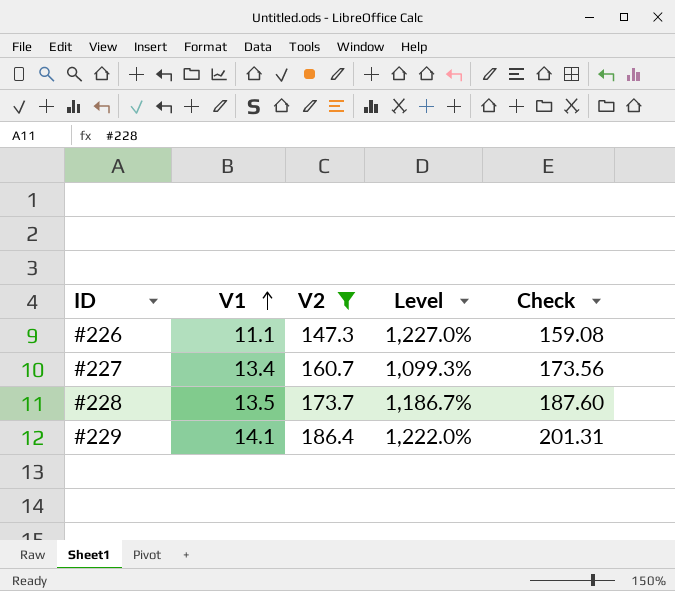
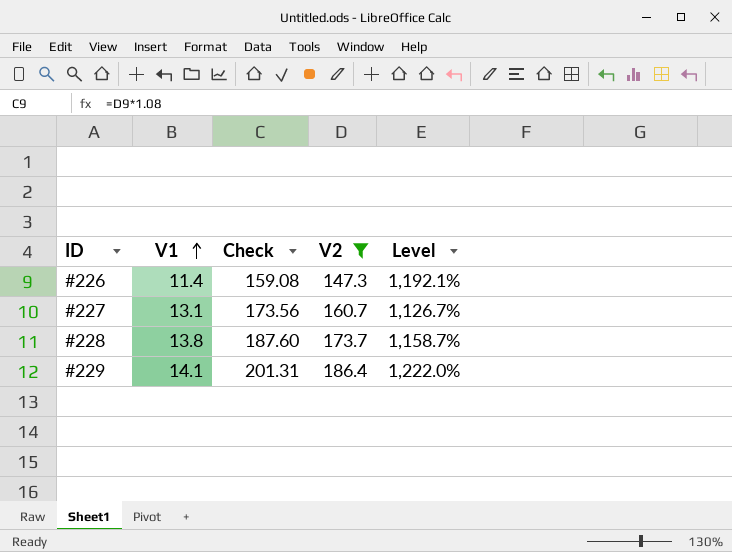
column Check | position: 5 -> 3
#226 | V1: 11.1 -> 11.4
#226 | Level: 1,227.0% -> 1,192.1%
#227 | V1: 13.4 -> 13.1
#227 | Level: 1,099.3% -> 1,126.7%
#228 | V1: 13.5 -> 13.8
#228 | Level: 1,186.7% -> 1,158.7%

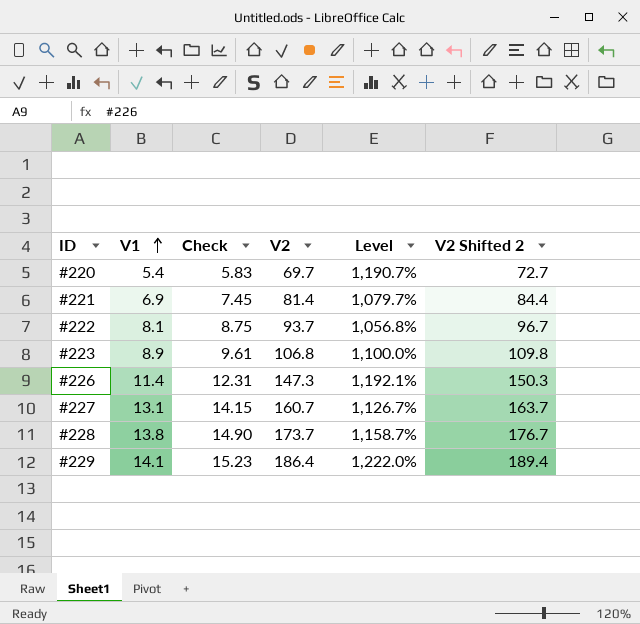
filter: V2 >= 147.3 -> none
column Check | formula: [V2] * 1.08 -> [V1] * 1.08
column V2 Shifted 2 | formula: none -> [V2] + 3

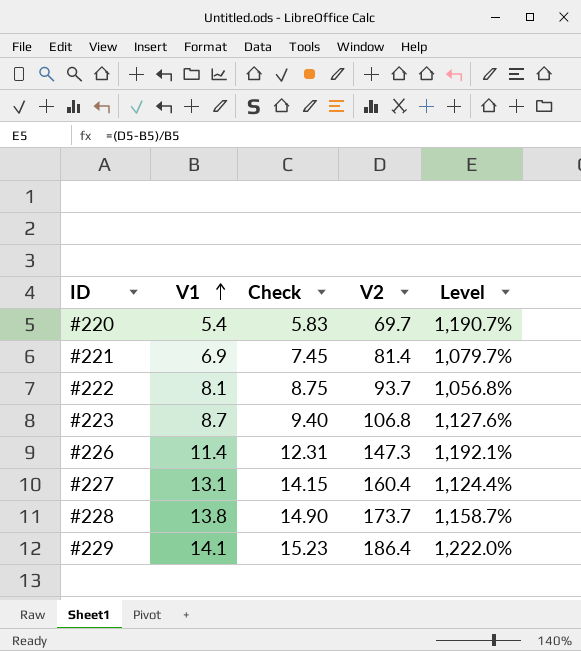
column V2 Shifted 2 | formula: [V2] + 3 -> none
#223 | V1: 8.9 -> 8.7
#223 | Check: 9.61 -> 9.40
#223 | Level: 1,100.0% -> 1,127.6%
#227 | V2: 160.7 -> 160.4
#227 | Level: 1,126.7% -> 1,124.4%

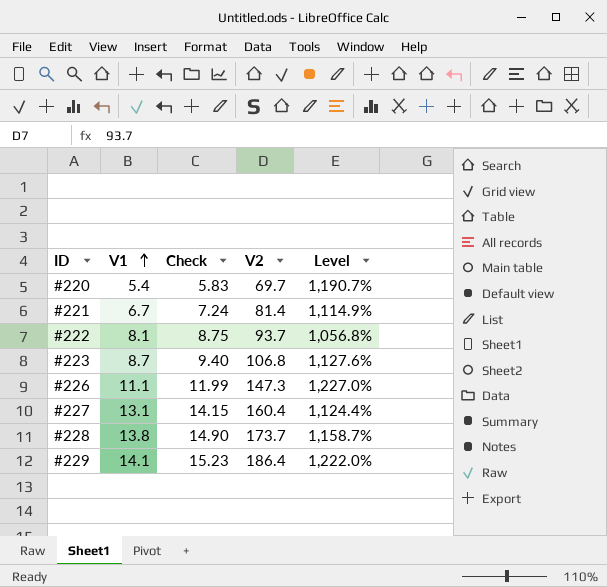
#221 | V1: 6.9 -> 6.7
#221 | Check: 7.45 -> 7.24
#221 | Level: 1,079.7% -> 1,114.9%
#226 | V1: 11.4 -> 11.1
#226 | Check: 12.31 -> 11.99
#226 | Level: 1,192.1% -> 1,227.0%

